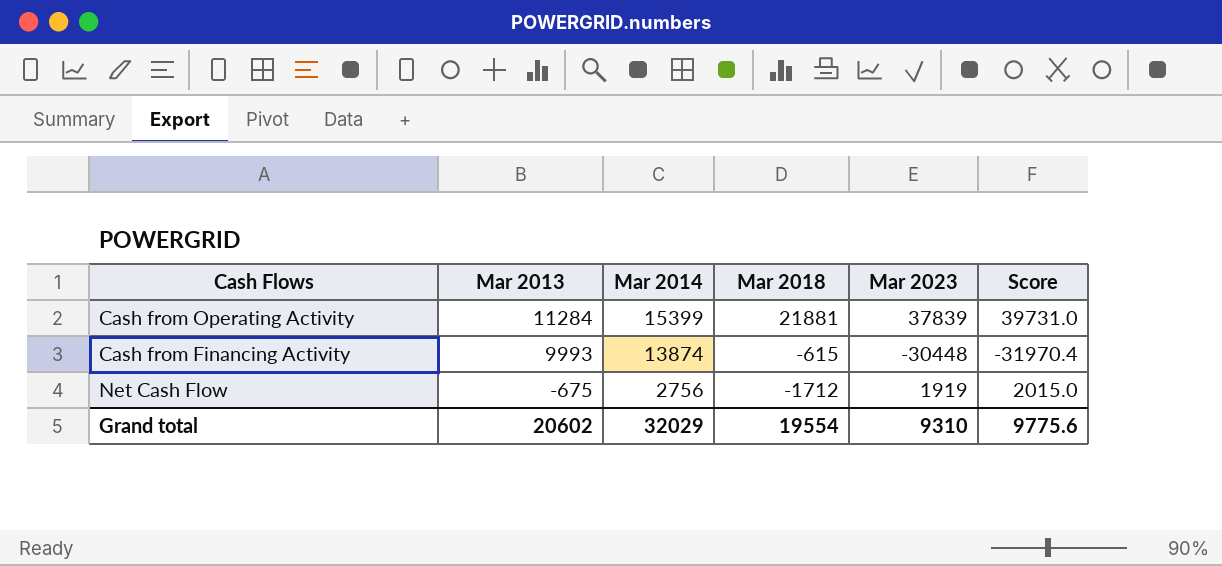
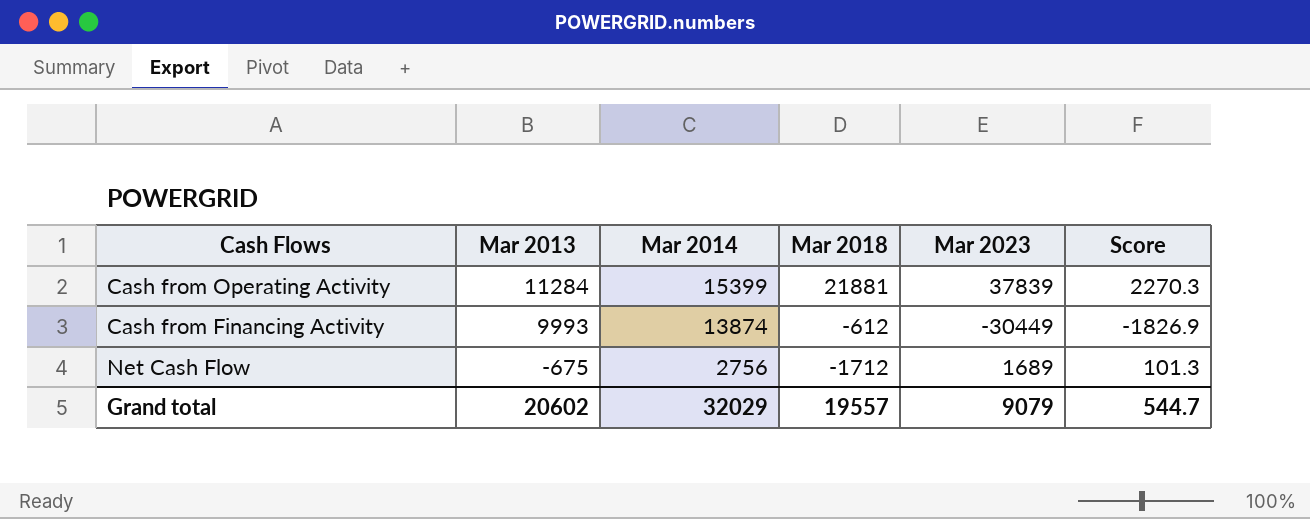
column Score | formula: [Mar 2023] * 1.05 -> [Mar 2023] * 0.06
Cash from Financing Activity | Mar 2018: -615 -> -612
Cash from Financing Activity | Mar 2023: -30448 -> -30449
Net Cash Flow | Mar 2023: 1919 -> 1689
Grand total | Mar 2018: 19554 -> 19557
Grand total | Mar 2023: 9310 -> 9079
Grand total | Score: 9775.6 -> 544.7

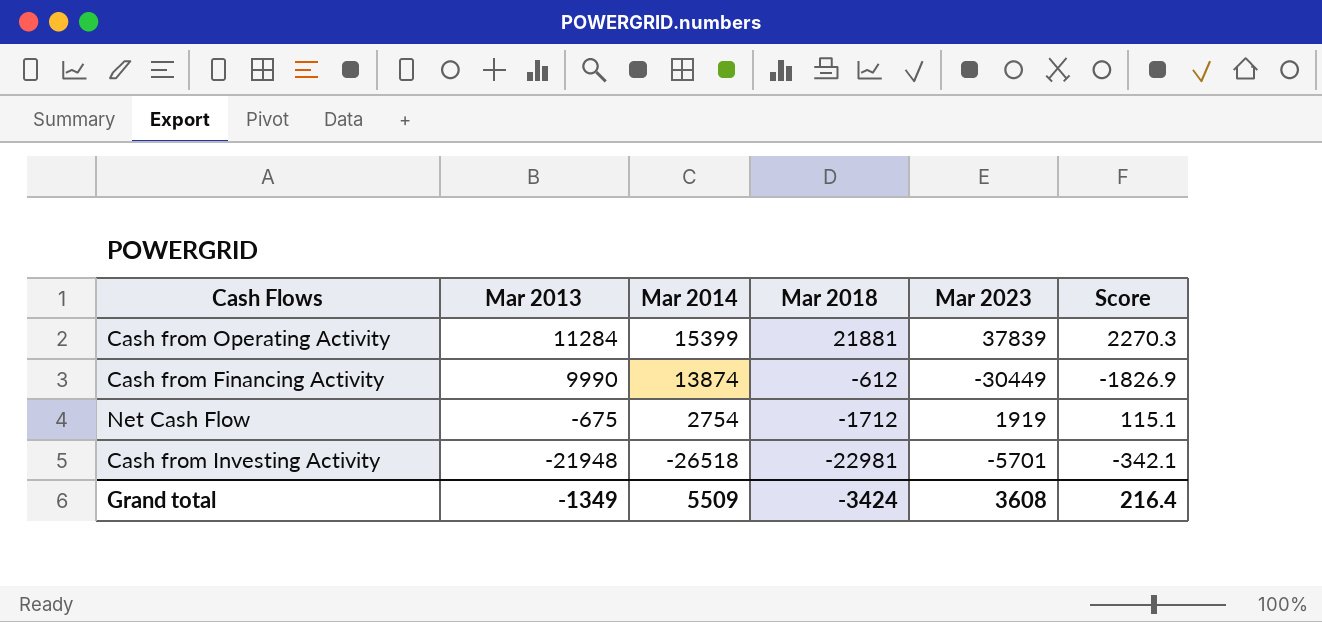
Cash from Financing Activity | Mar 2013: 9993 -> 9990
Net Cash Flow | Mar 2014: 2756 -> 2754
Net Cash Flow | Mar 2023: 1689 -> 1919
Net Cash Flow | Score: 101.3 -> 115.1
row Cash from Investing Activity: none -> -21948 | -26518 | -22981 | -5701 | -342.1
Grand total | Mar 2013: 20602 -> -1349
Grand total | Mar 2014: 32029 -> 5509
Grand total | Mar 2018: 19557 -> -3424
Grand total | Mar 2023: 9079 -> 3608
Grand total | Score: 544.7 -> 216.4

